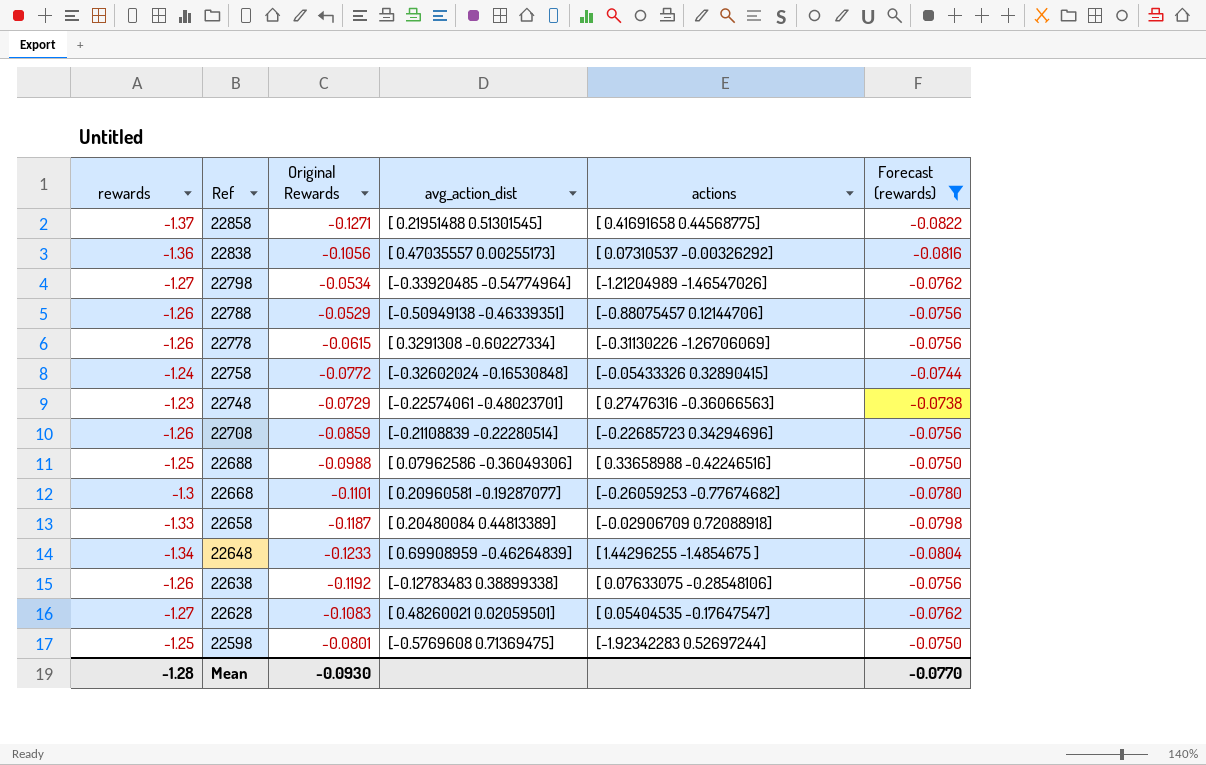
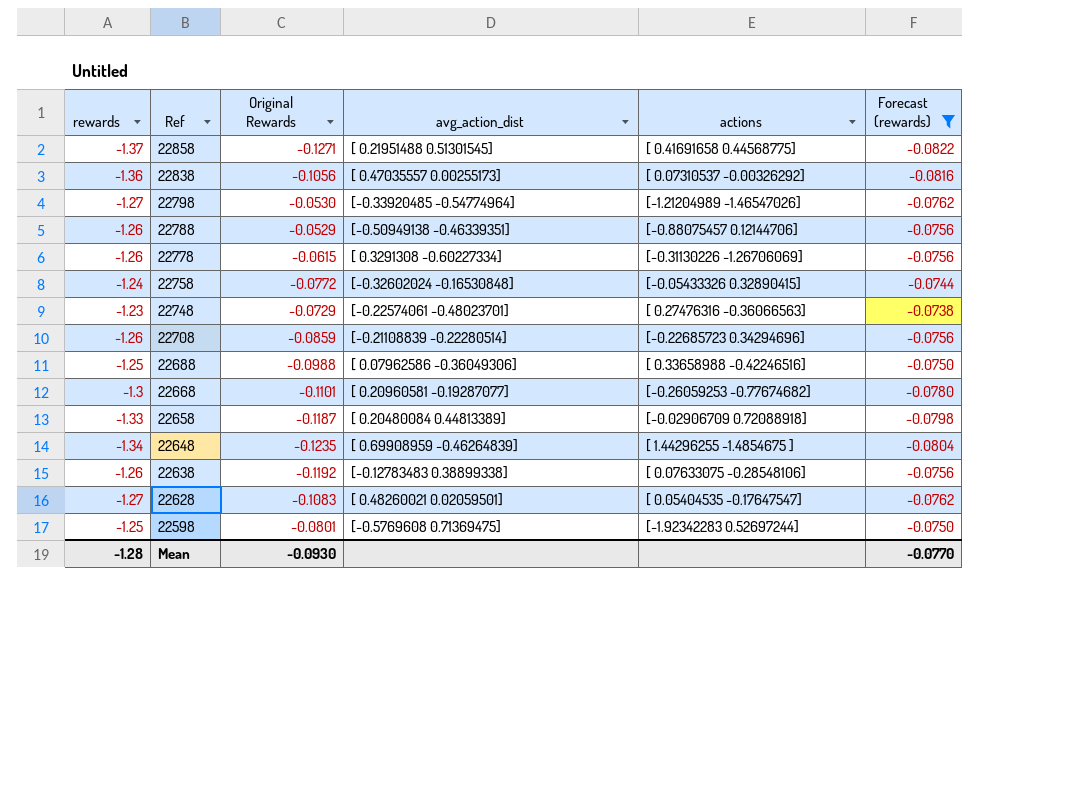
22798 | Original Rewards: -0.0534 -> -0.0530
22648 | Original Rewards: -0.1233 -> -0.1235

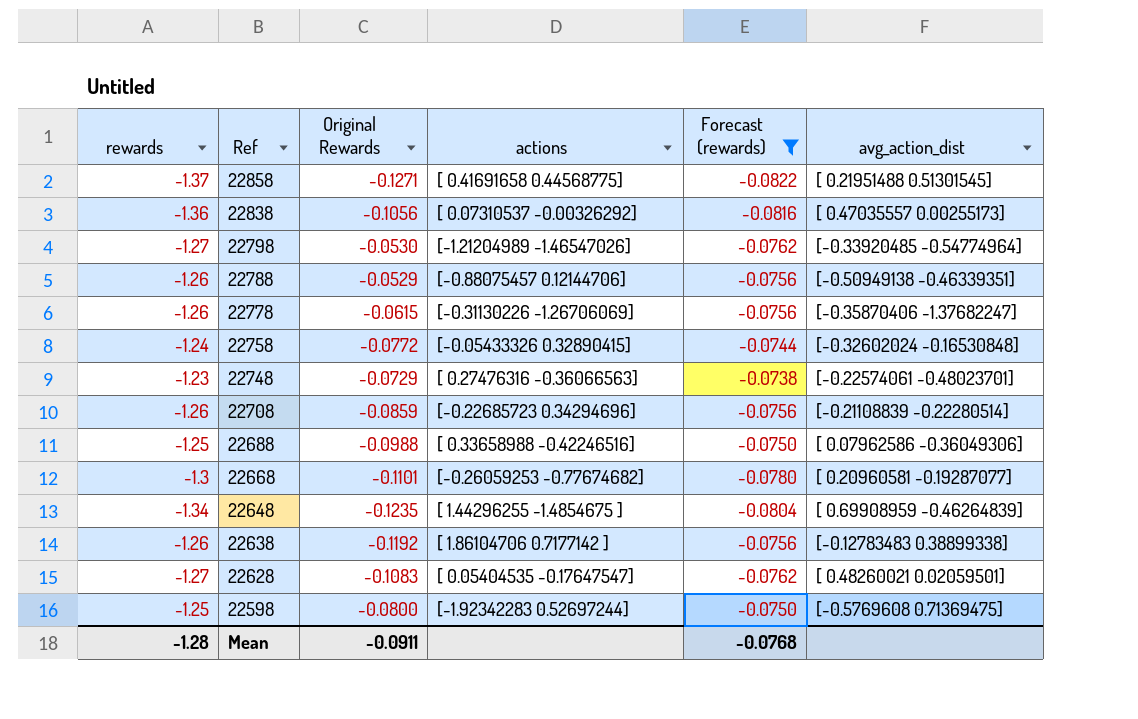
column avg_action_dist | position: 4 -> 6
row 22658: -1.33 | -0.1187 | [ 0.20480084 0.44813389] | [-0.02906709 0.72088918] | -0.0798 -> none
22778 | avg_action_dist: [ 0.3291308 -0.60227334] -> [-0.35870406 -1.37682247]
22638 | actions: [ 0.07633075 -0.28548106] -> [ 1.86104706 0.7177142 ]
22598 | Original Rewards: -0.0801 -> -0.0800
Mean | Original Rewards: -0.0930 -> -0.0911
Mean | Forecast (rewards): -0.0770 -> -0.0768

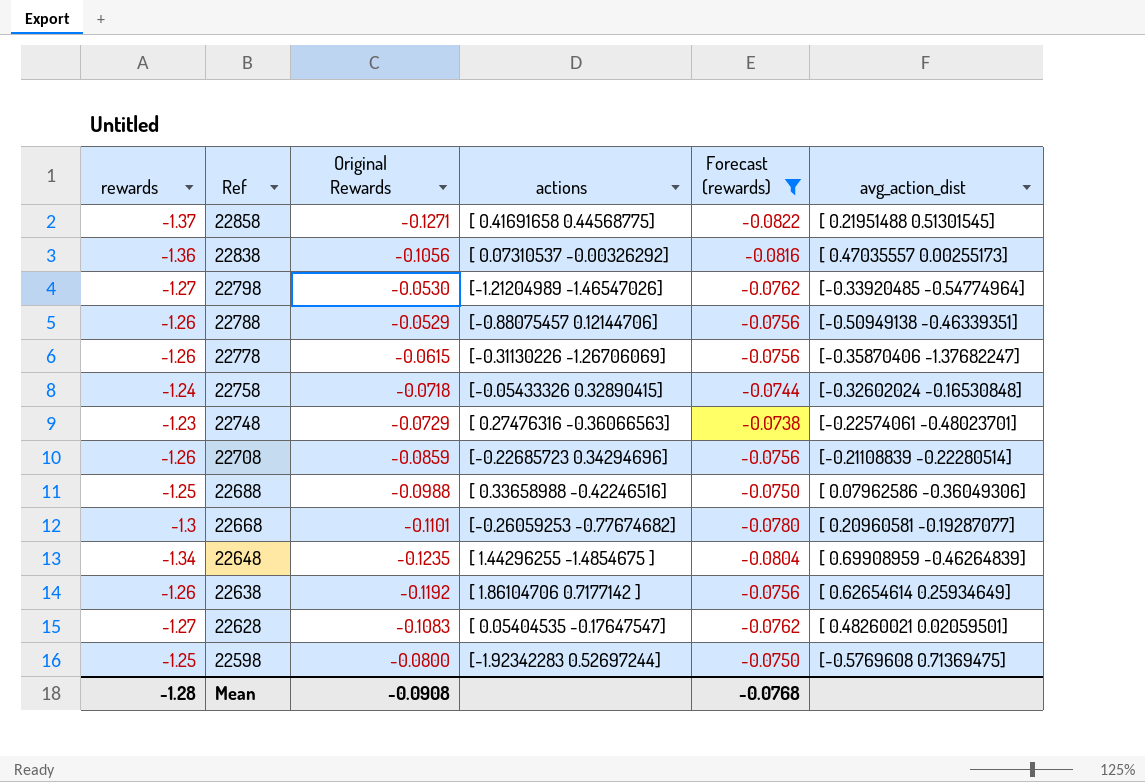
22758 | Original Rewards: -0.0772 -> -0.0718
22638 | avg_action_dist: [-0.12783483 0.38899338] -> [ 0.62654614 0.25934649]
Mean | Original Rewards: -0.0911 -> -0.0908

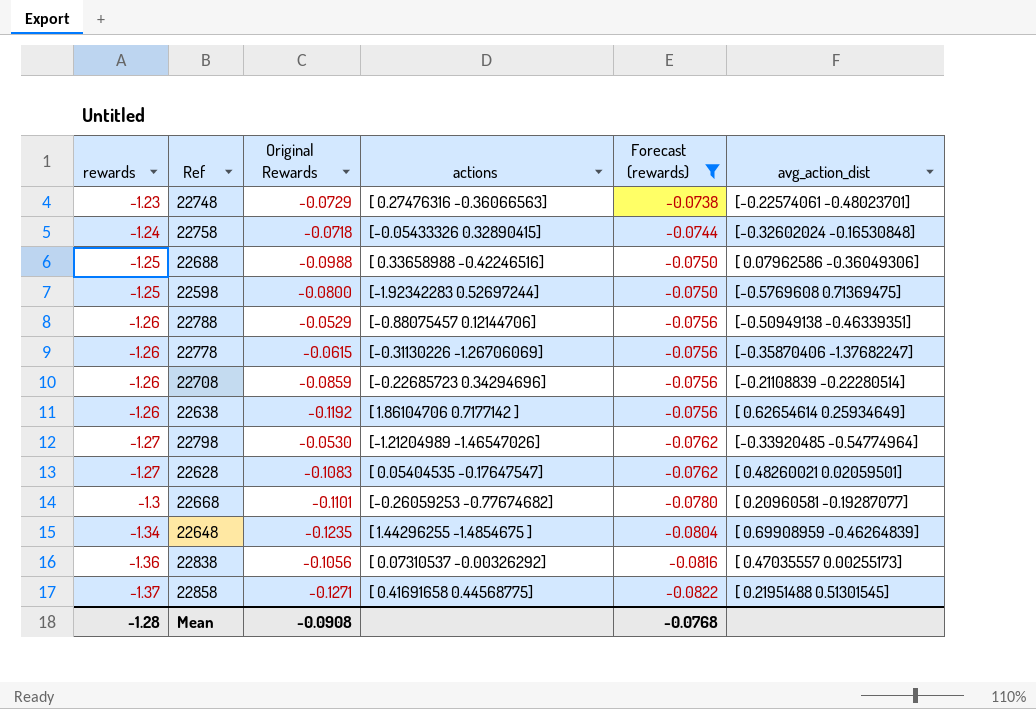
row order: Ref descending -> rewards descending

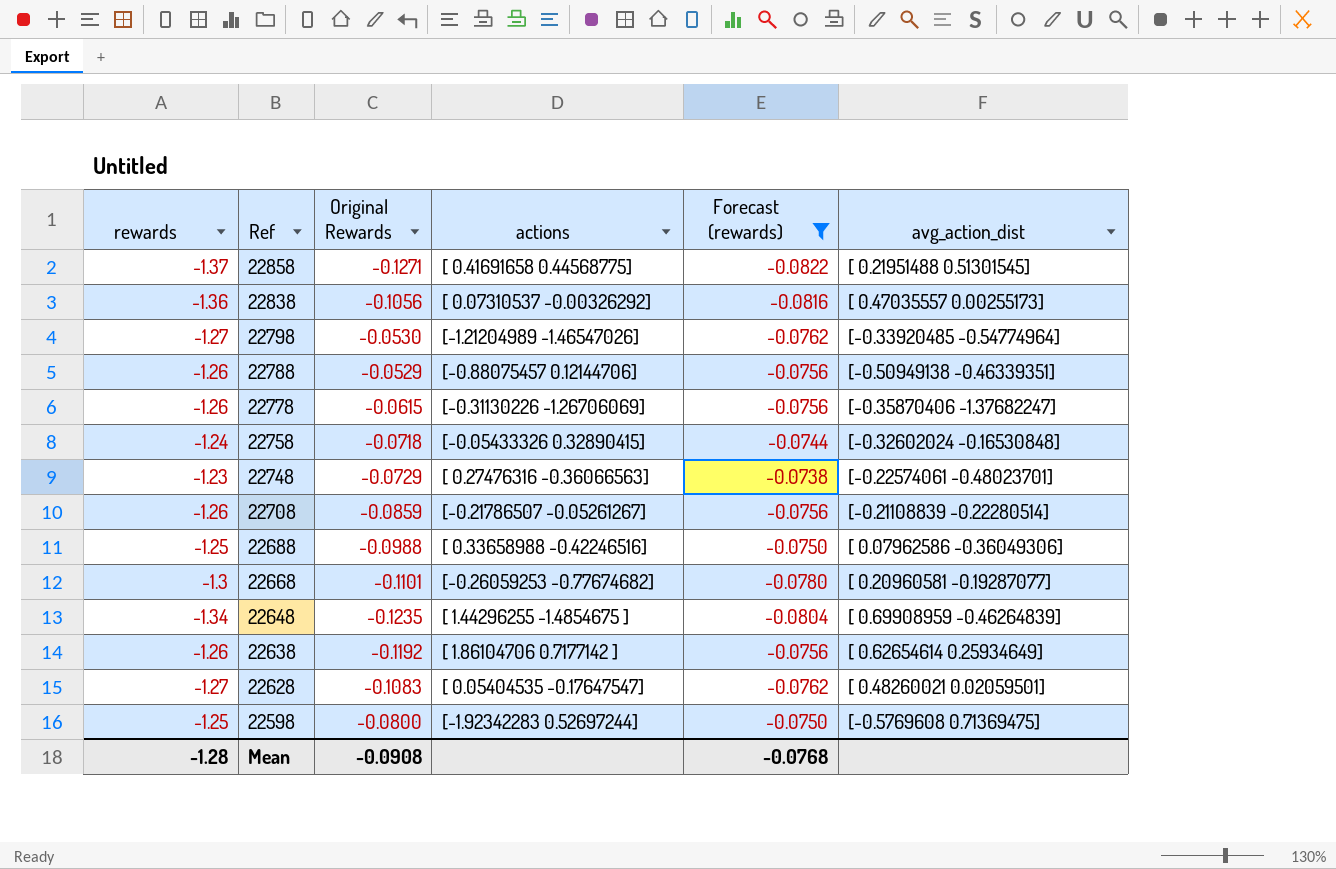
row order: rewards descending -> Ref descending
22708 | actions: [-0.22685723 0.34294696] -> [-0.21786507 -0.05261267]

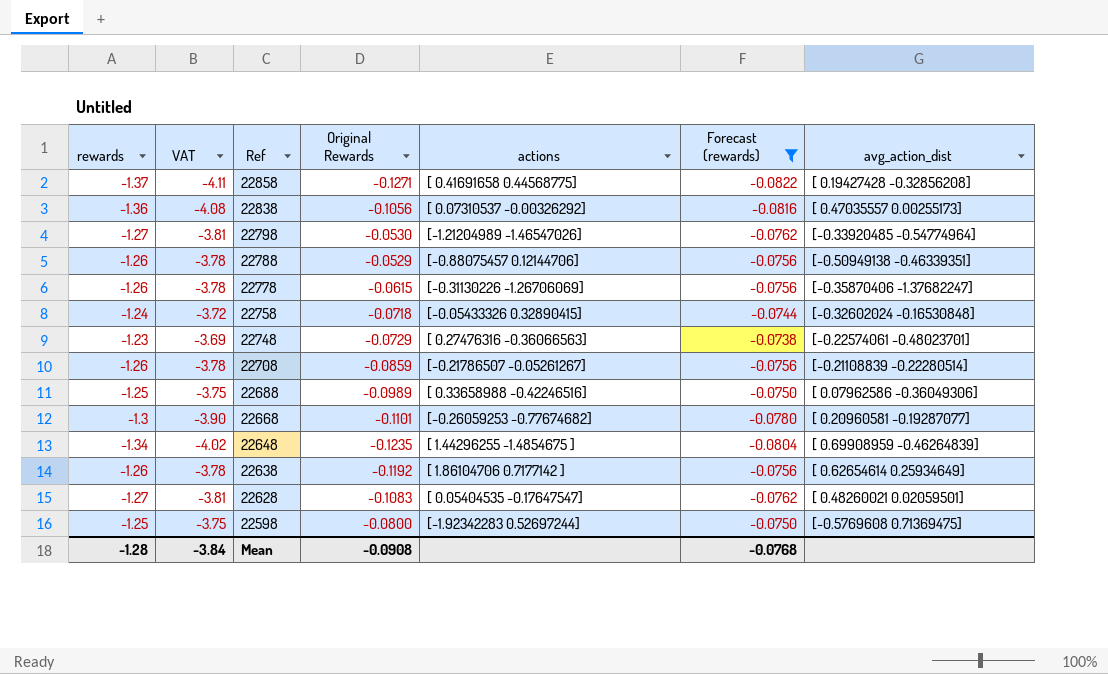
column VAT | formula: none -> [rewards] * 3
22858 | avg_action_dist: [ 0.21951488 0.51301545] -> [ 0.19427428 -0.32856208]
22688 | Original Rewards: -0.0988 -> -0.0989

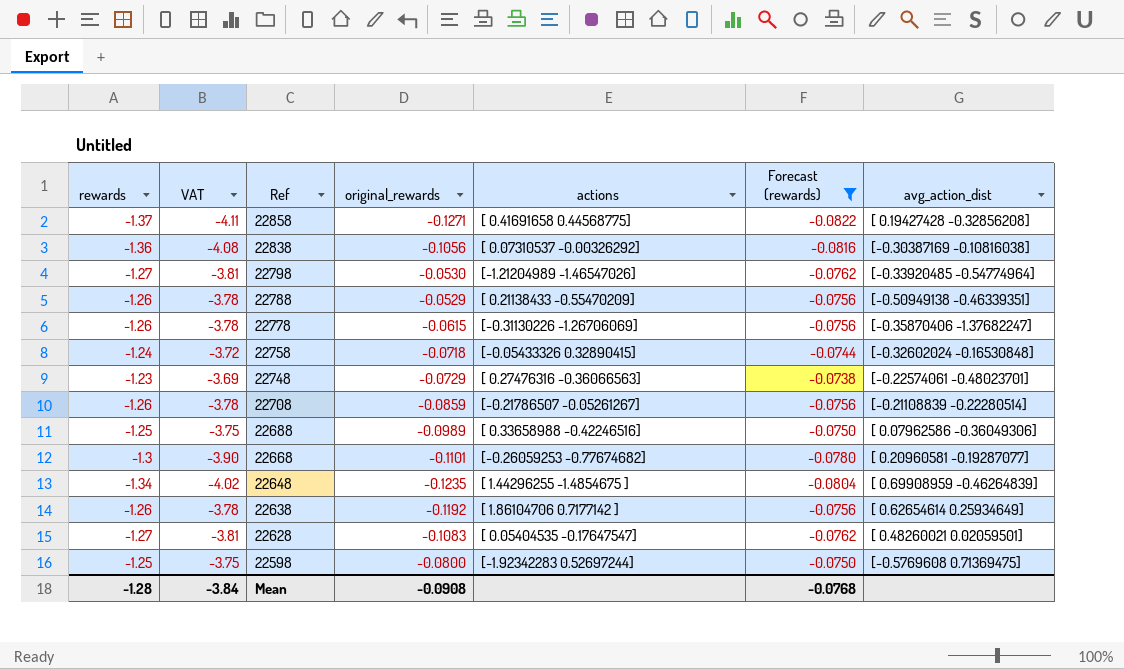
column name: Original Rewards -> original_rewards
22838 | avg_action_dist: [ 0.47035557 0.00255173] -> [-0.30387169 -0.10816038]
22788 | actions: [-0.88075457 0.12144706] -> [ 0.21138433 -0.55470209]

